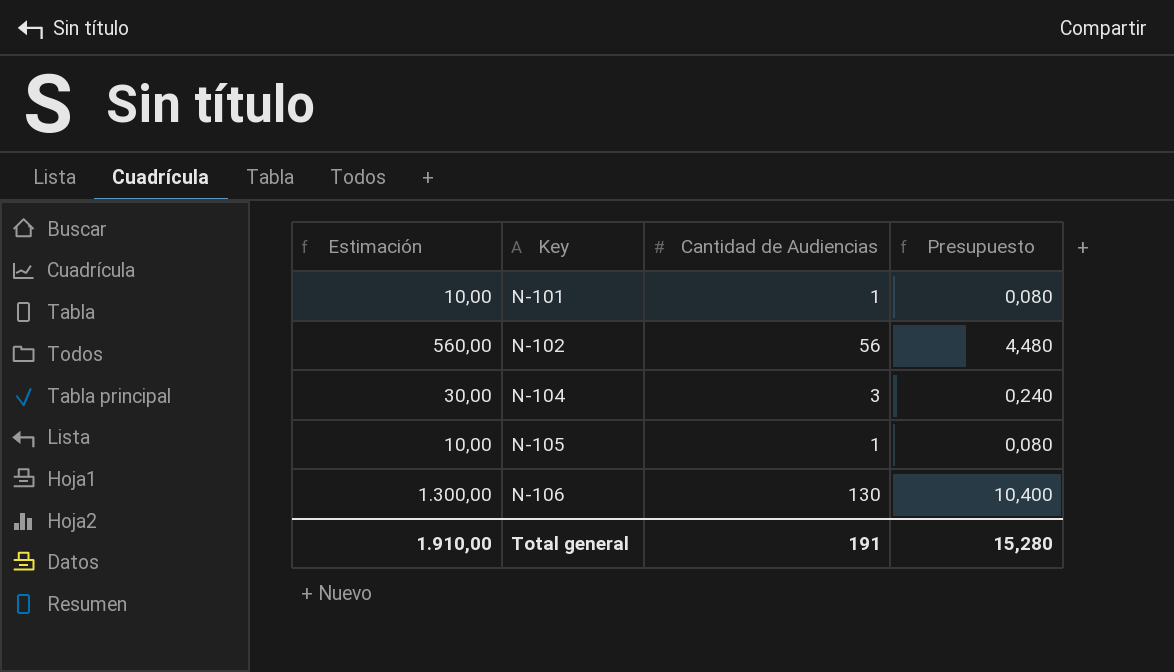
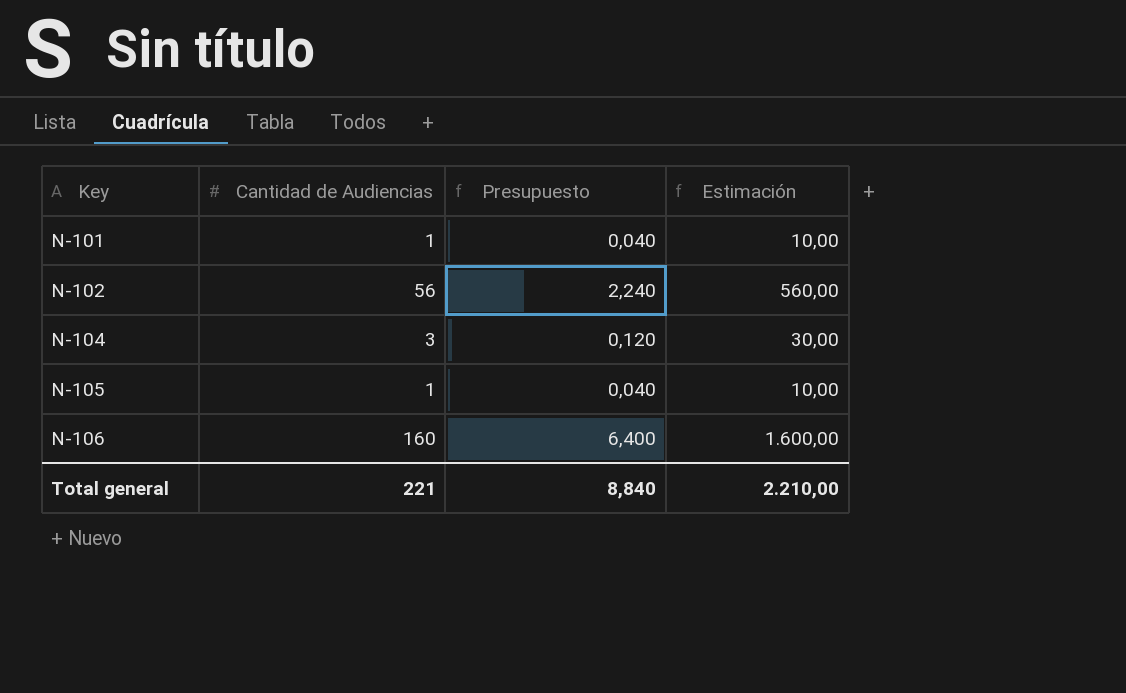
column Presupuesto | formula: [Cantidad de Audiencias] * 0,08 -> [Cantidad de Audiencias] * 0,04
column Estimación | position: 1 -> 4
N-106 | Cantidad de Audiencias: 130 -> 160
N-106 | Estimación: 1.300,00 -> 1.600,00
Total general | Cantidad de Audiencias: 191 -> 221
Total general | Presupuesto: 15,280 -> 8,840
Total general | Estimación: 1.910,00 -> 2.210,00

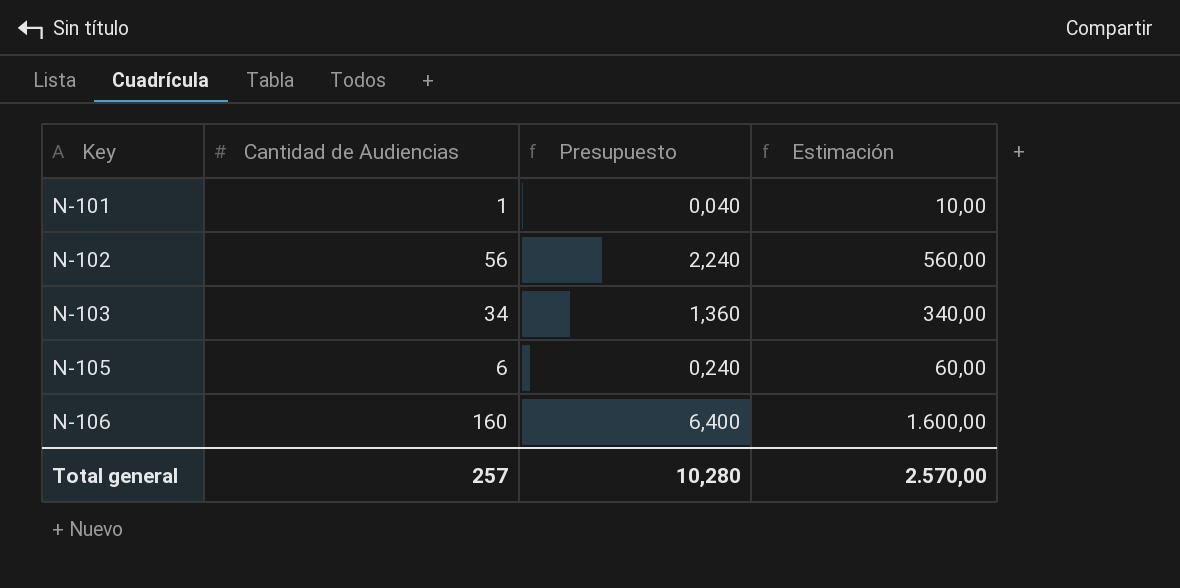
row N-104: 3 | 0,120 | 30,00 -> none
row N-103: none -> 34 | 1,360 | 340,00
N-105 | Cantidad de Audiencias: 1 -> 6
N-105 | Presupuesto: 0,040 -> 0,240
N-105 | Estimación: 10,00 -> 60,00
Total general | Cantidad de Audiencias: 221 -> 257
Total general | Presupuesto: 8,840 -> 10,280
Total general | Estimación: 2.210,00 -> 2.570,00

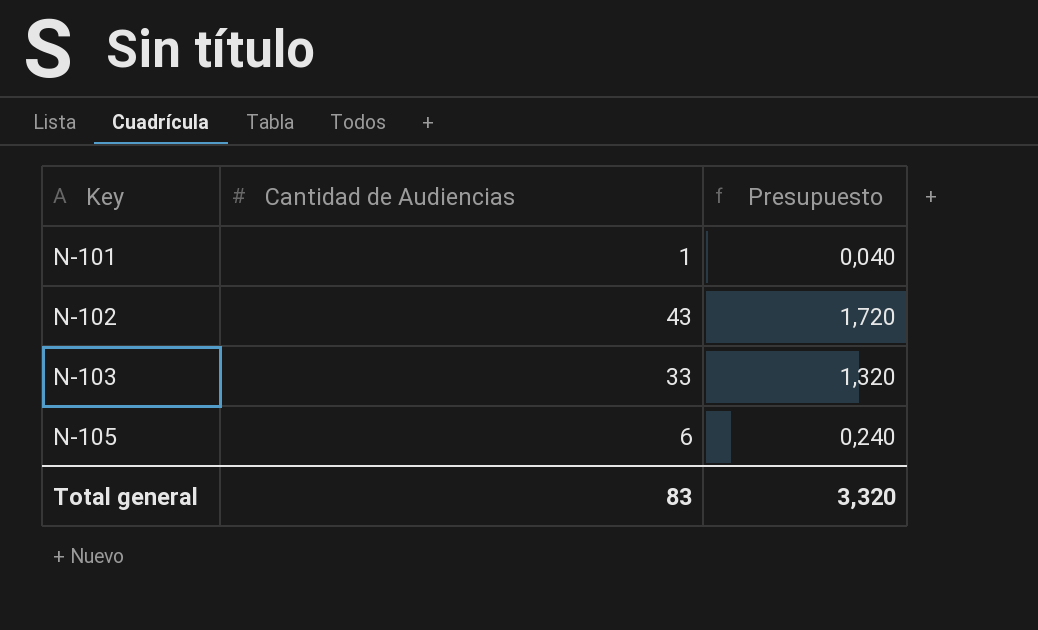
column Estimación | formula: [Cantidad de Audiencias] * 10 -> none
row N-106: 160 | 6,400 | 1.600,00 -> none
N-102 | Cantidad de Audiencias: 56 -> 43
N-102 | Presupuesto: 2,240 -> 1,720
N-103 | Cantidad de Audiencias: 34 -> 33
N-103 | Presupuesto: 1,360 -> 1,320
Total general | Cantidad de Audiencias: 257 -> 83
Total general | Presupuesto: 10,280 -> 3,320

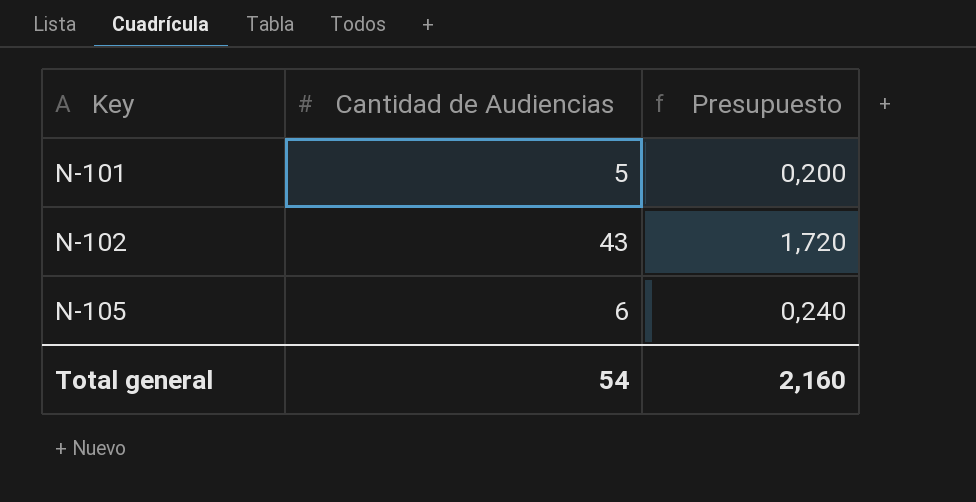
row N-103: 33 | 1,320 -> none
N-101 | Cantidad de Audiencias: 1 -> 5
N-101 | Presupuesto: 0,040 -> 0,200
Total general | Cantidad de Audiencias: 83 -> 54
Total general | Presupuesto: 3,320 -> 2,160

